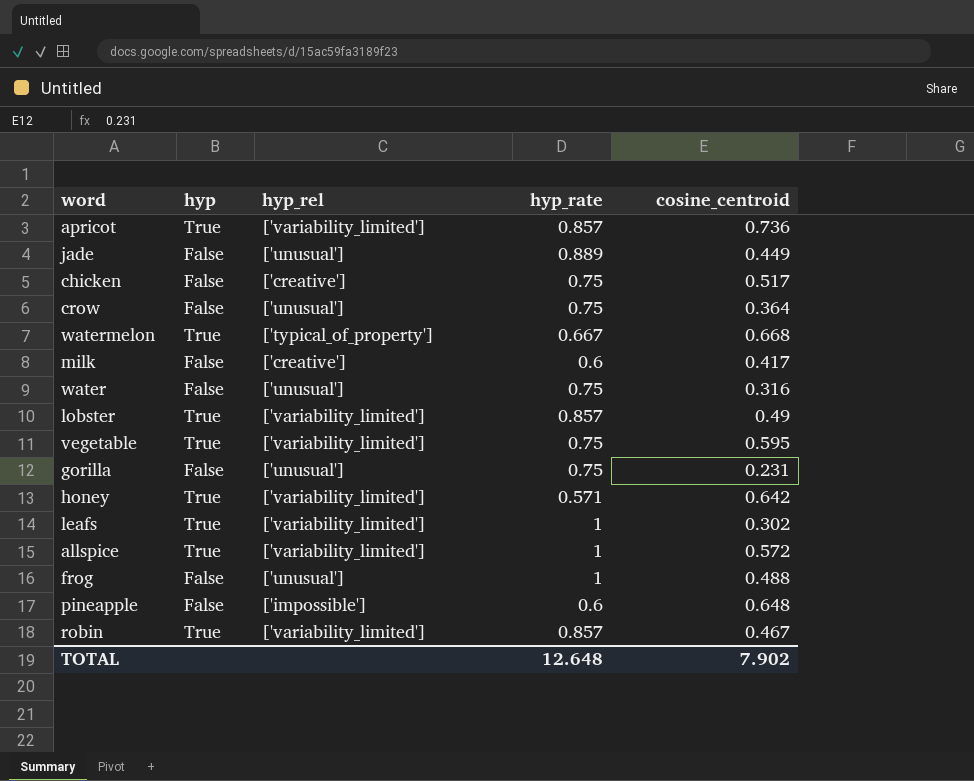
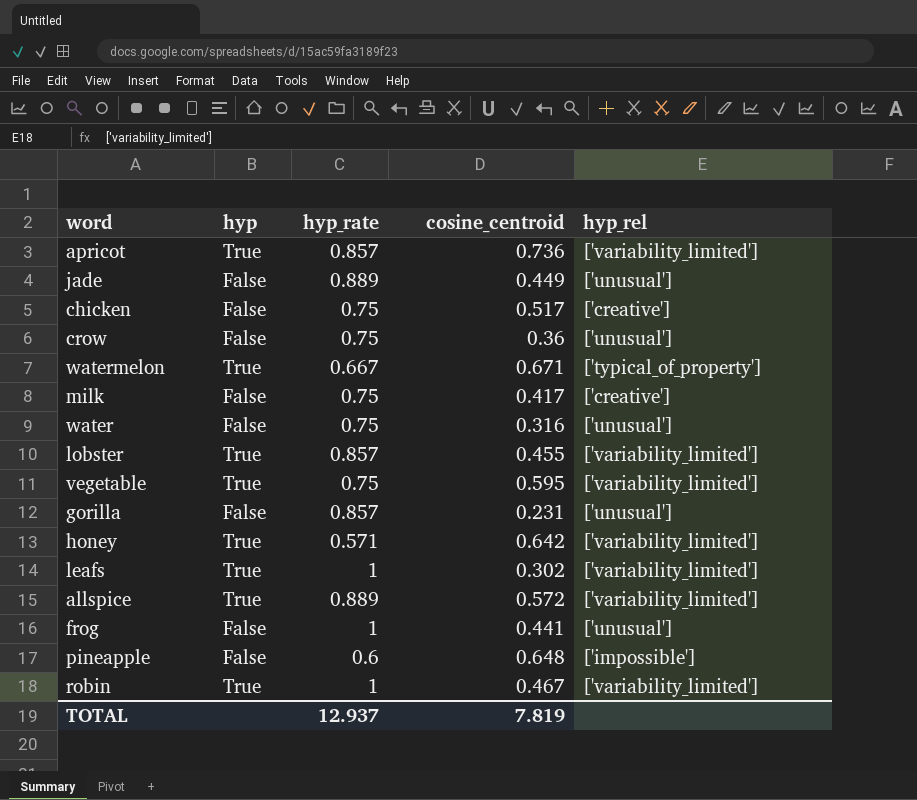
column hyp_rel | position: 3 -> 5
crow | cosine_centroid: 0.364 -> 0.36
watermelon | cosine_centroid: 0.668 -> 0.671
milk | hyp_rate: 0.6 -> 0.75
lobster | cosine_centroid: 0.49 -> 0.455
gorilla | hyp_rate: 0.75 -> 0.857
allspice | hyp_rate: 1 -> 0.889
frog | cosine_centroid: 0.488 -> 0.441
robin | hyp_rate: 0.857 -> 1
TOTAL | hyp_rate: 12.648 -> 12.937
TOTAL | cosine_centroid: 7.902 -> 7.819

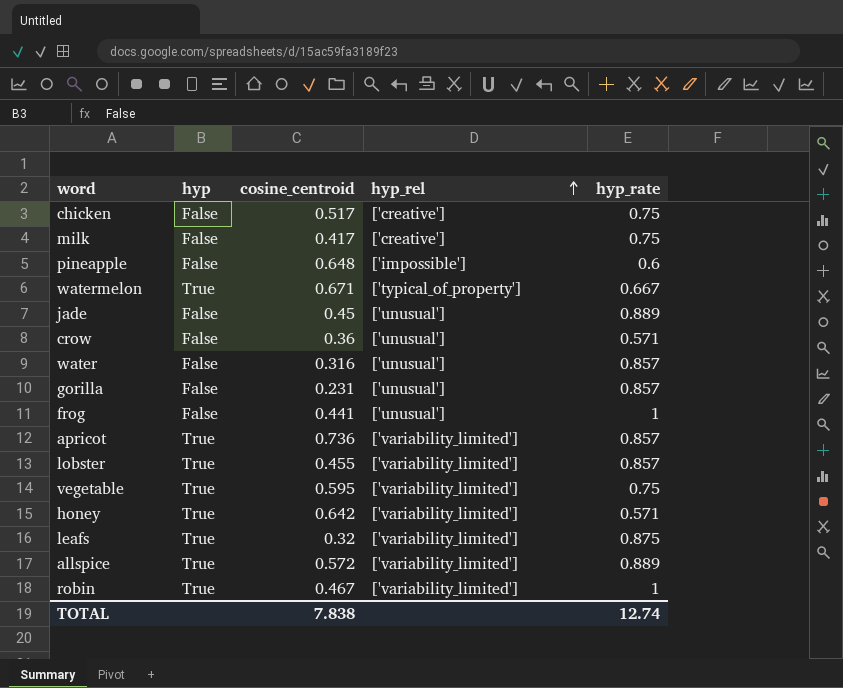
row order: none -> hyp_rel ascending
column hyp_rate | position: 3 -> 5
jade | cosine_centroid: 0.449 -> 0.45
crow | hyp_rate: 0.75 -> 0.571
water | hyp_rate: 0.75 -> 0.857
leafs | cosine_centroid: 0.302 -> 0.32
leafs | hyp_rate: 1 -> 0.875
TOTAL | cosine_centroid: 7.819 -> 7.838
TOTAL | hyp_rate: 12.937 -> 12.74

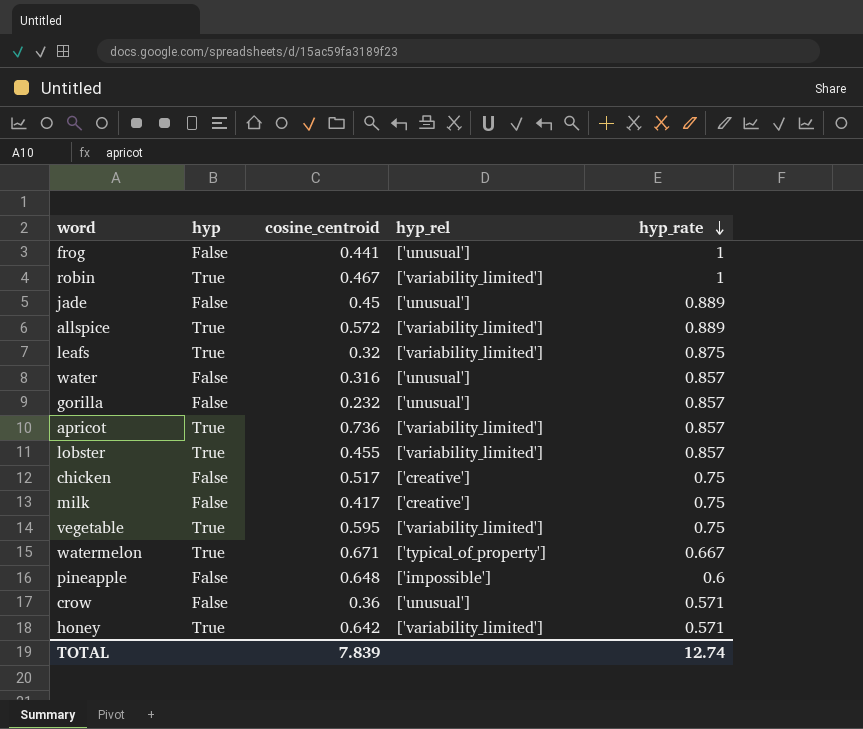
row order: hyp_rel ascending -> hyp_rate descending
gorilla | cosine_centroid: 0.231 -> 0.232
TOTAL | cosine_centroid: 7.838 -> 7.839

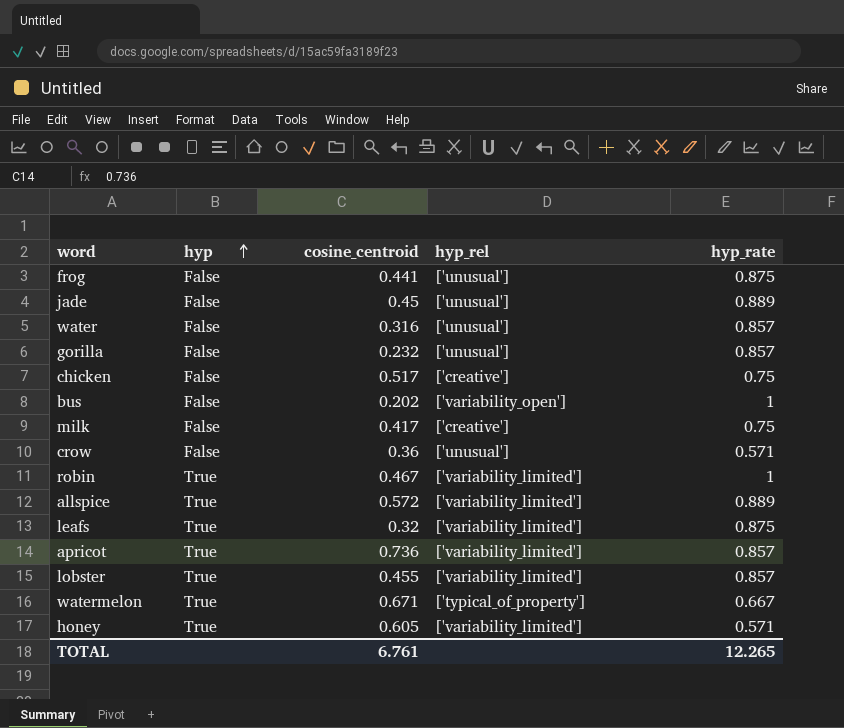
row order: hyp_rate descending -> hyp ascending
row vegetable: True | 0.595 | ['variability_limited'] | 0.75 -> none
row pineapple: False | 0.648 | ['impossible'] | 0.6 -> none
frog | hyp_rate: 1 -> 0.875
row bus: none -> False | 0.202 | ['variability_open'] | 1
honey | cosine_centroid: 0.642 -> 0.605
TOTAL | cosine_centroid: 7.839 -> 6.761
TOTAL | hyp_rate: 12.74 -> 12.265

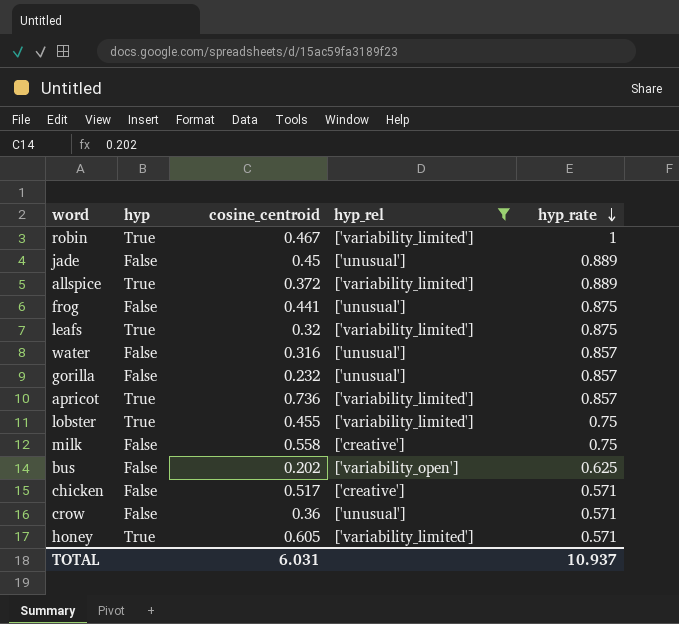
filter: none -> hyp_rel != ['typical_of_property']
row order: hyp ascending -> hyp_rate descending
allspice | cosine_centroid: 0.572 -> 0.372
lobster | hyp_rate: 0.857 -> 0.75
milk | cosine_centroid: 0.417 -> 0.558
bus | hyp_rate: 1 -> 0.625
chicken | hyp_rate: 0.75 -> 0.571
TOTAL | cosine_centroid: 6.761 -> 6.031
TOTAL | hyp_rate: 12.265 -> 10.937

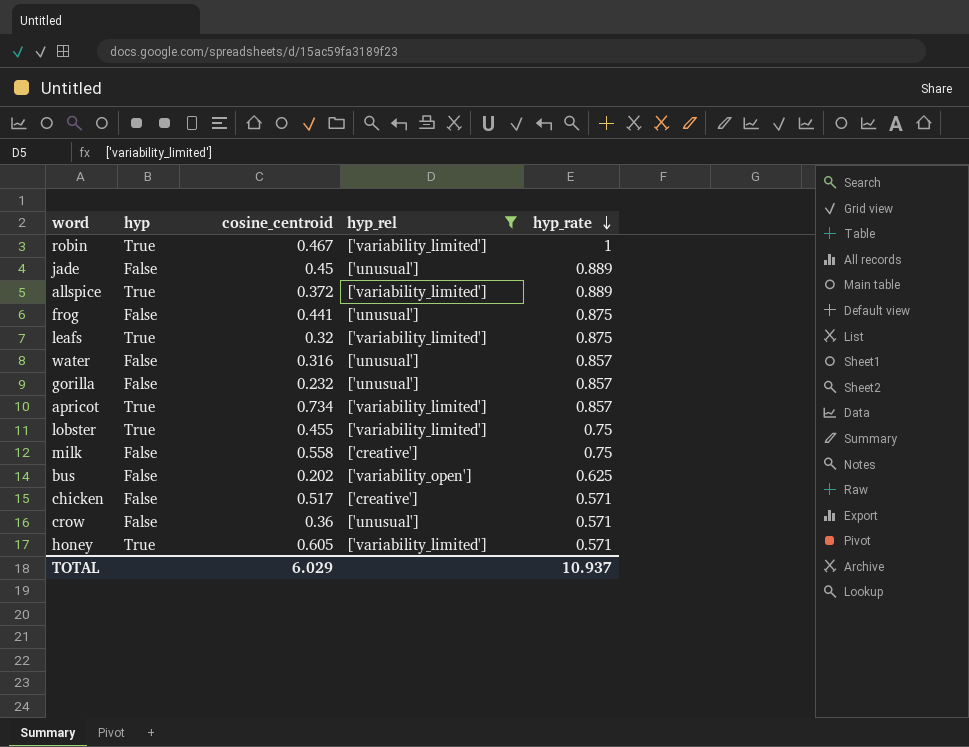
apricot | cosine_centroid: 0.736 -> 0.734
TOTAL | cosine_centroid: 6.031 -> 6.029

